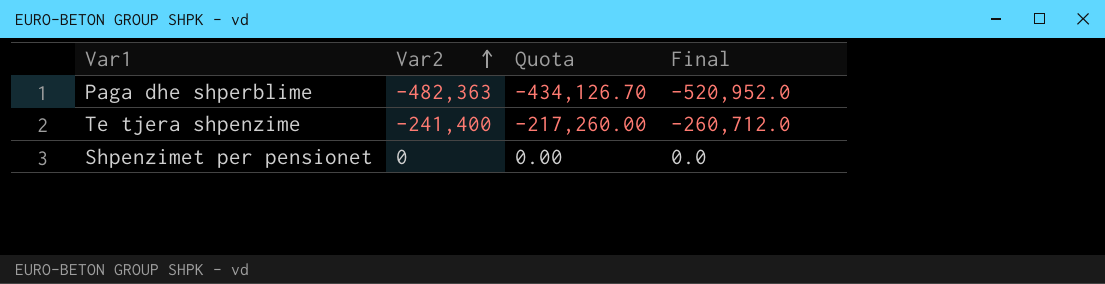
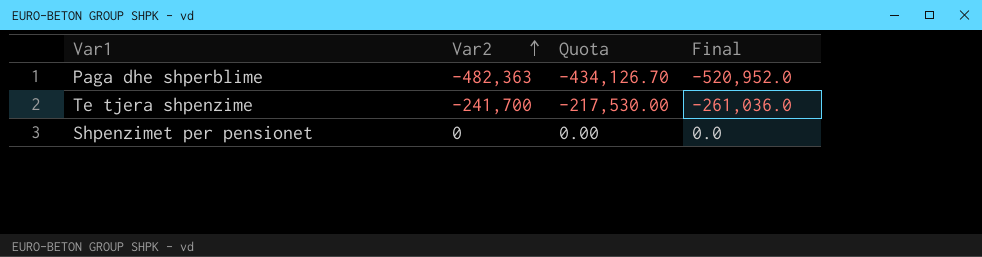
Te tjera shpenzime | Var2: -241,400 -> -241,700
Te tjera shpenzime | Quota: -217,260.00 -> -217,530.00
Te tjera shpenzime | Final: -260,712.0 -> -261,036.0

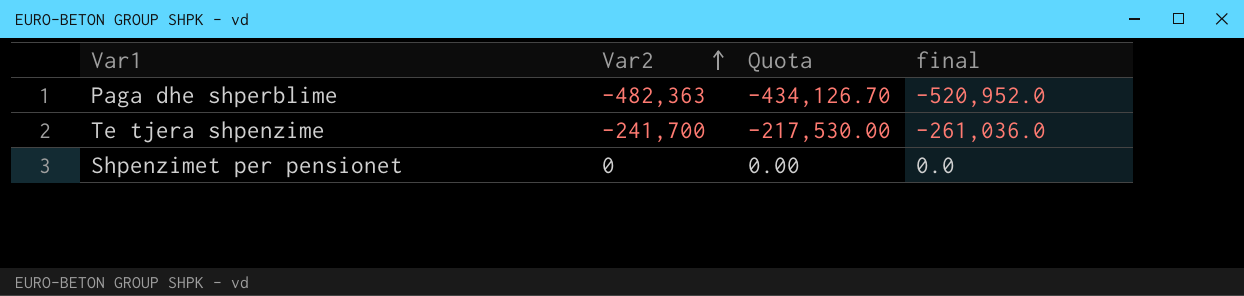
column name: Final -> final

